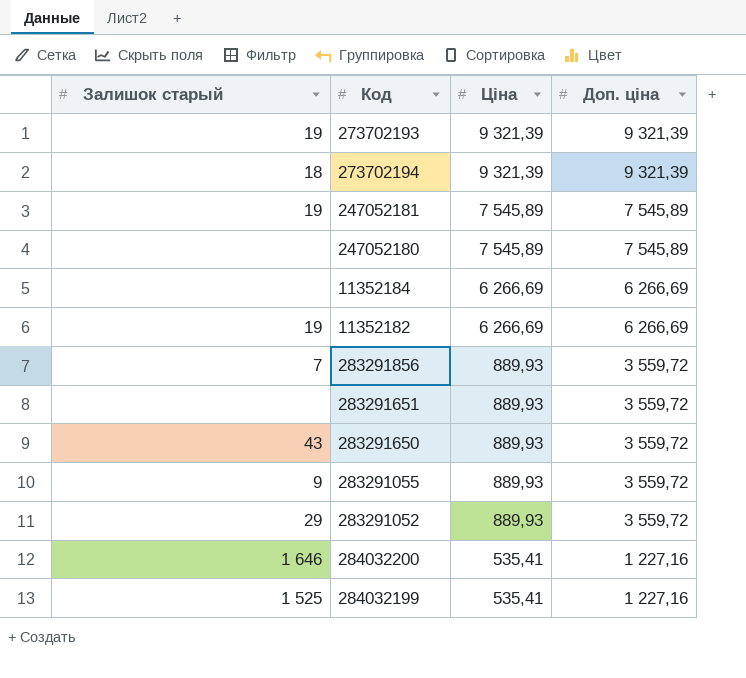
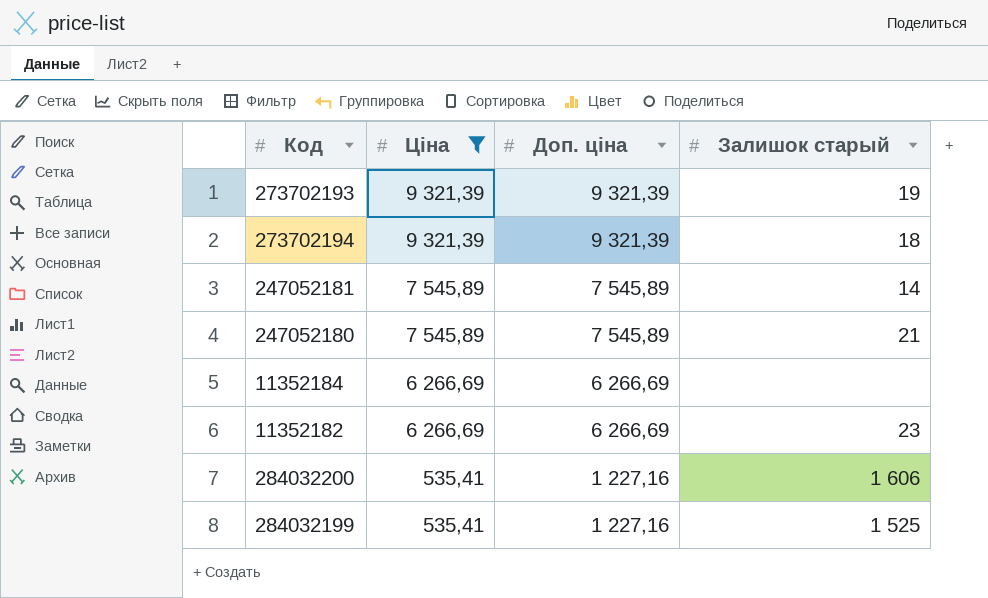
filter: none -> Ціна != 889,93
column Залишок старый | position: 1 -> 4
247052181 | Залишок старый: 19 -> 14
247052180 | Залишок старый: none -> 21
11352182 | Залишок старый: 19 -> 23
284032200 | Залишок старый: 1 646 -> 1 606

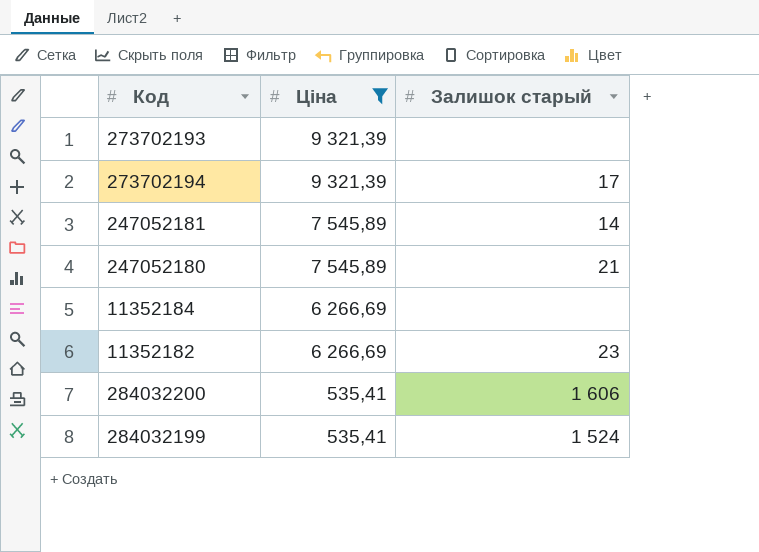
column Доп. ціна | position: 3 -> none
273702193 | Залишок старый: 19 -> none
273702194 | Залишок старый: 18 -> 17
284032199 | Залишок старый: 1 525 -> 1 524

